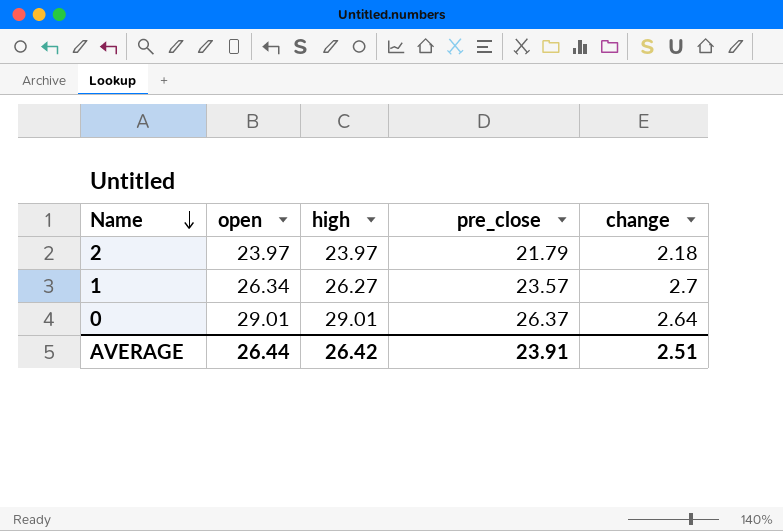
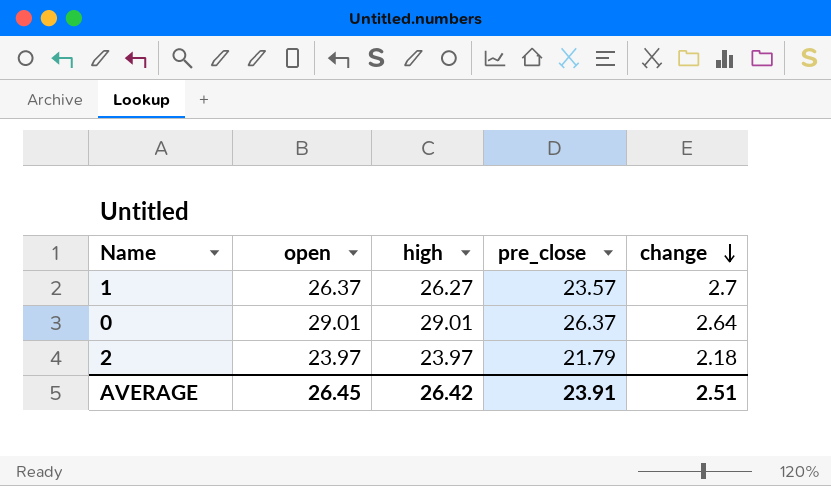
row order: Name descending -> change descending
1 | open: 26.34 -> 26.37
AVERAGE | open: 26.44 -> 26.45

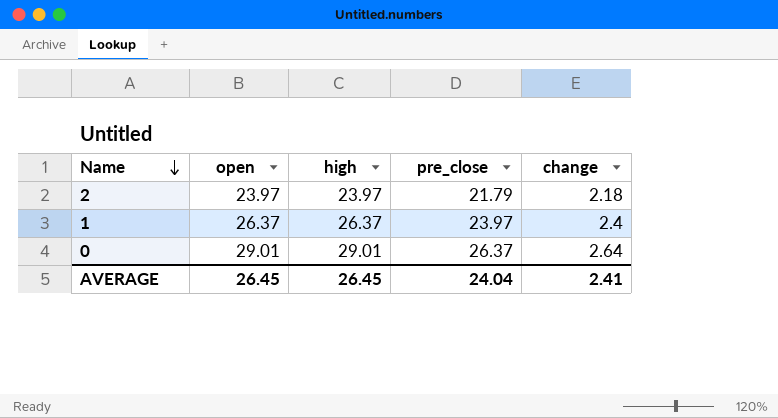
row order: change descending -> Name descending
1 | high: 26.27 -> 26.37
1 | pre_close: 23.57 -> 23.97
1 | change: 2.7 -> 2.4
AVERAGE | high: 26.42 -> 26.45
AVERAGE | pre_close: 23.91 -> 24.04
AVERAGE | change: 2.51 -> 2.41

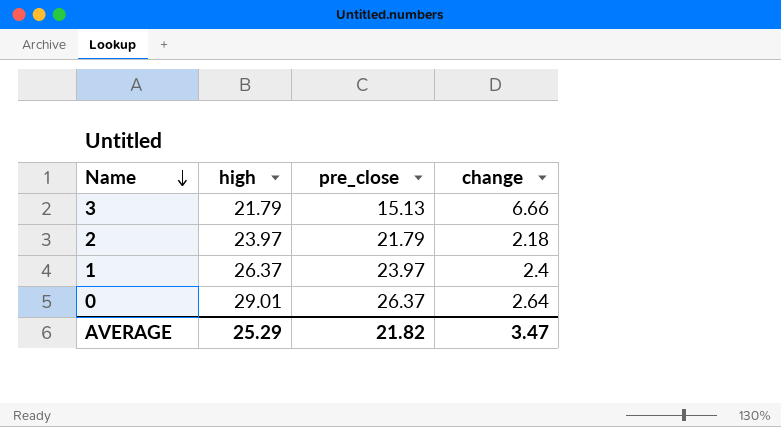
column open | position: 2 -> none
row 3: none -> 21.79 | 15.13 | 6.66
AVERAGE | high: 26.45 -> 25.29
AVERAGE | pre_close: 24.04 -> 21.82
AVERAGE | change: 2.41 -> 3.47

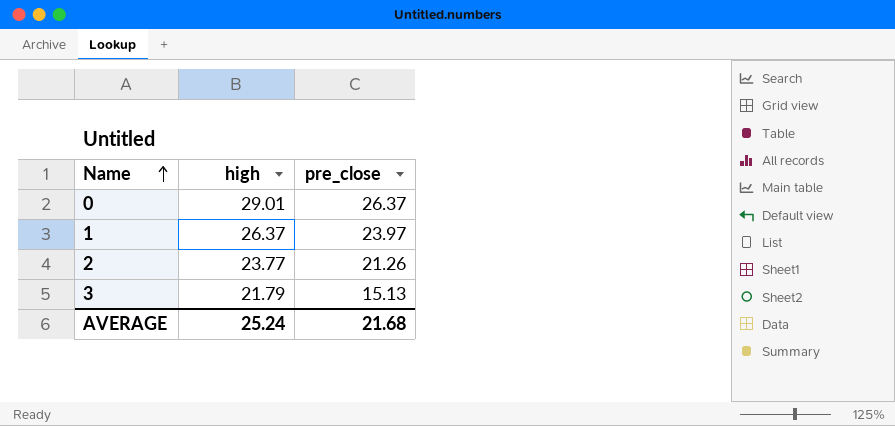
row order: Name descending -> Name ascending
column change | formula: [high] - [pre_close] -> none
2 | high: 23.97 -> 23.77
2 | pre_close: 21.79 -> 21.26
AVERAGE | high: 25.29 -> 25.24
AVERAGE | pre_close: 21.82 -> 21.68

